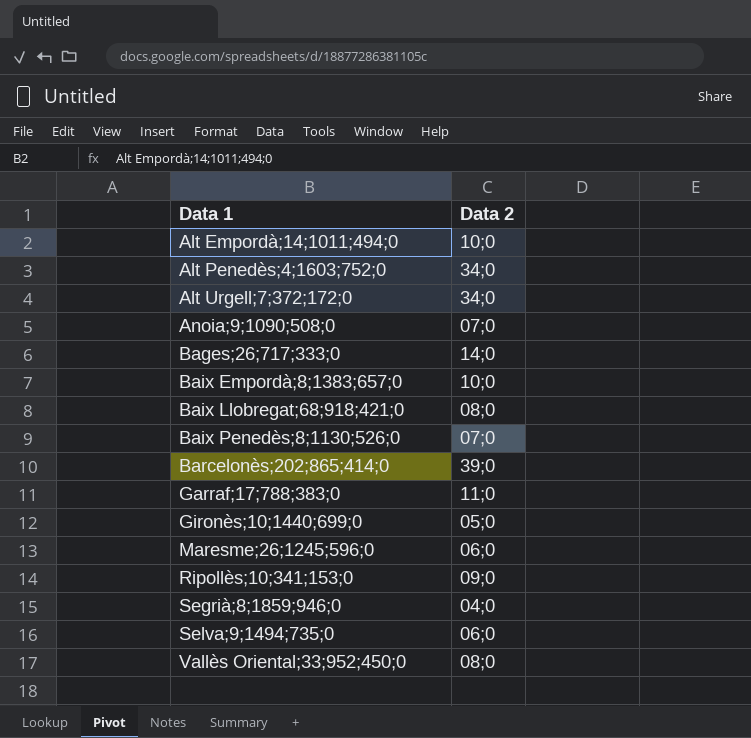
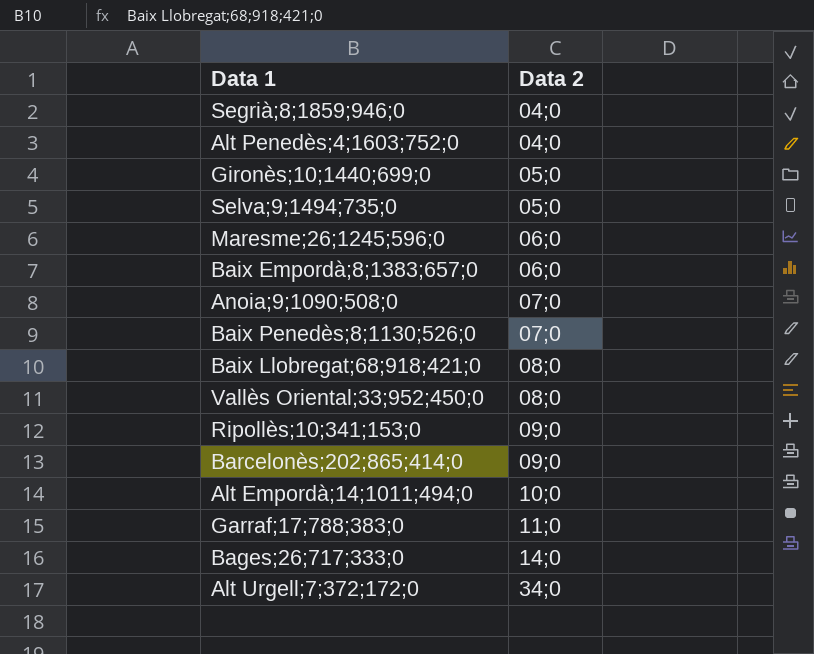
row order: Data 1 ascending -> Data 2 ascending
Alt Penedès;4;1603;752;0 | Data 2: 34;0 -> 04;0
Selva;9;1494;735;0 | Data 2: 06;0 -> 05;0
Baix Empordà;8;1383;657;0 | Data 2: 10;0 -> 06;0
Barcelonès;202;865;414;0 | Data 2: 39;0 -> 09;0

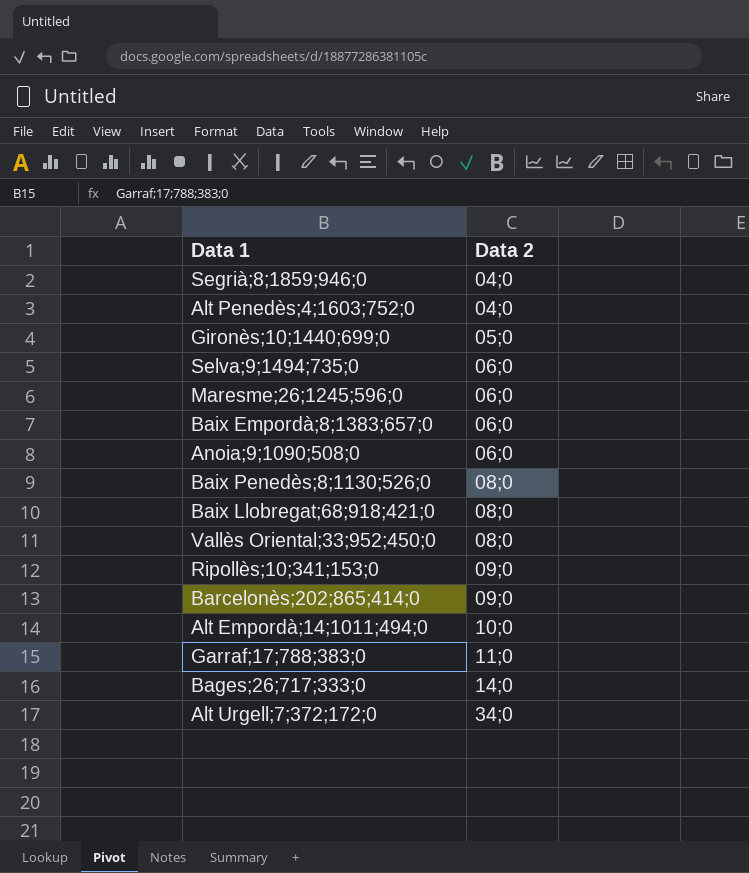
Selva;9;1494;735;0 | Data 2: 05;0 -> 06;0
Anoia;9;1090;508;0 | Data 2: 07;0 -> 06;0
Baix Penedès;8;1130;526;0 | Data 2: 07;0 -> 08;0

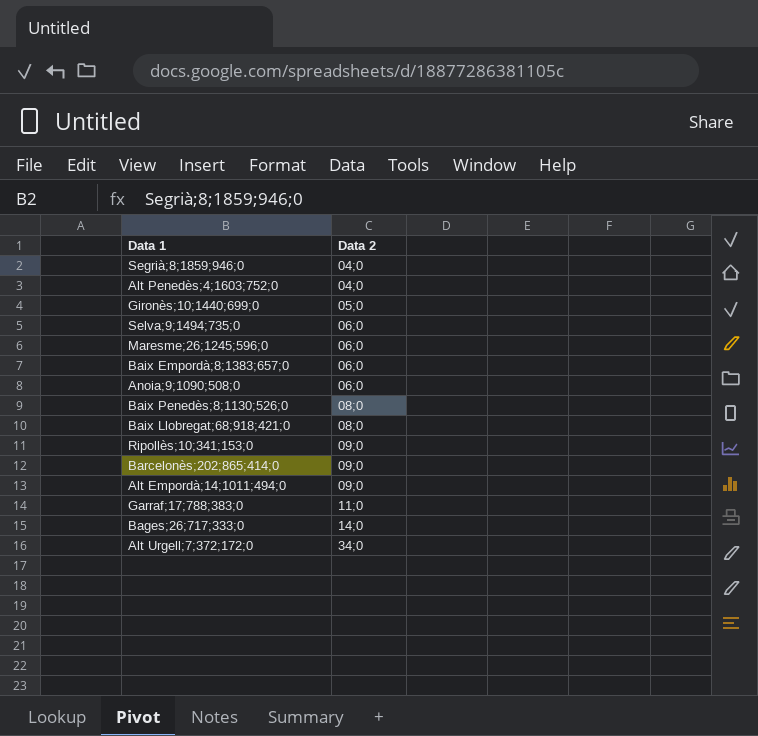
row Vallès Oriental;33;952;450;0: 08;0 -> none
Alt Empordà;14;1011;494;0 | Data 2: 10;0 -> 09;0

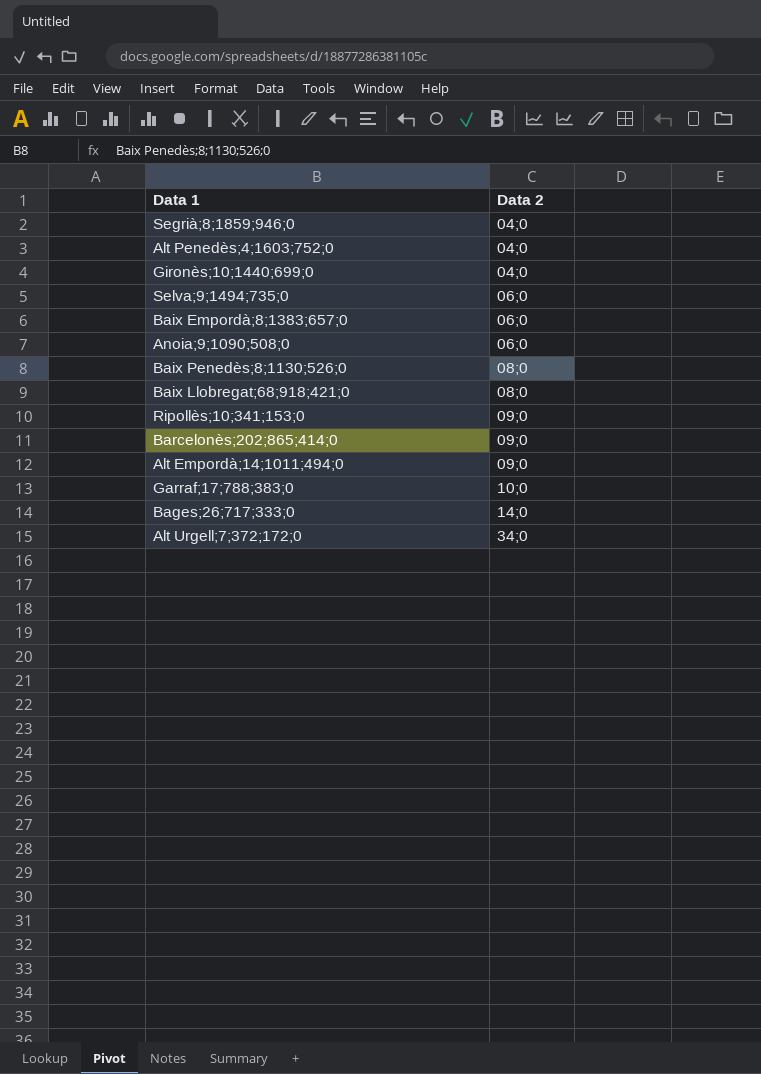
row Maresme;26;1245;596;0: 06;0 -> none
Gironès;10;1440;699;0 | Data 2: 05;0 -> 04;0
Garraf;17;788;383;0 | Data 2: 11;0 -> 10;0

